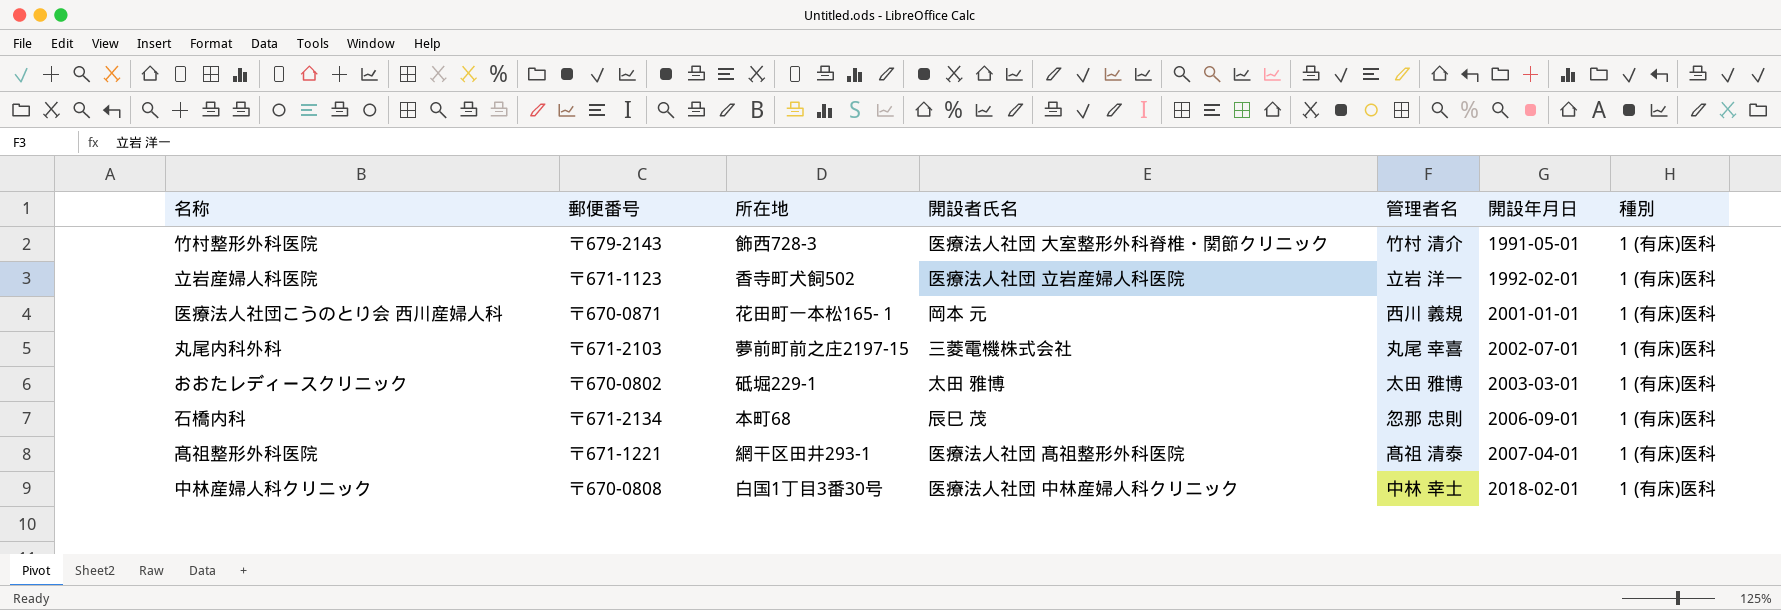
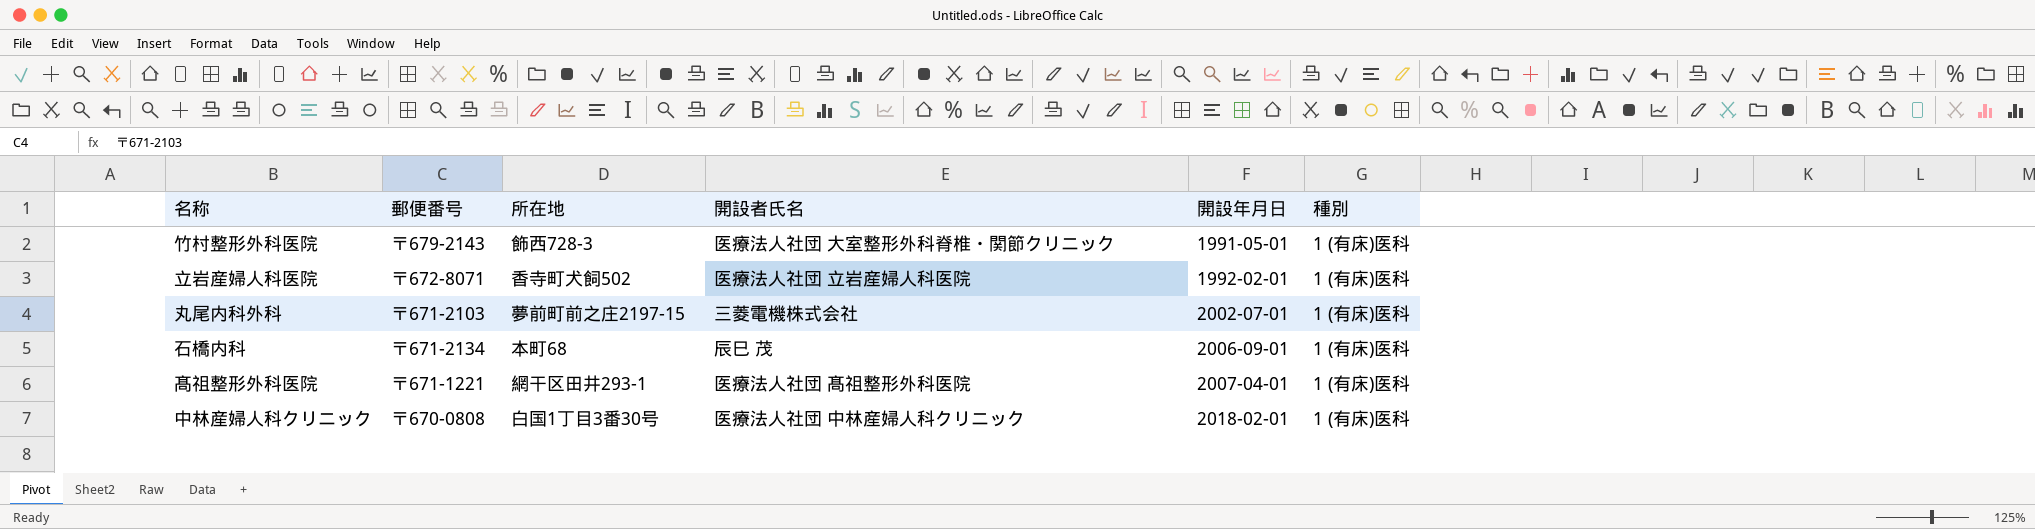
column 管理者名 | position: 5 -> none
row 医療法人社団こうのとり会 西川産婦人科: 〒670-0871 | 花田町一本松165-１ | 岡本 元 | 西川 義規 | 2001-01-01 | 1 (有床)医科 -> none
row おおたレディースクリニック: 〒670-0802 | 砥堀229-1 | 太田 雅博 | 太田 雅博 | 2003-03-01 | 1 (有床)医科 -> none
立岩産婦人科医院 | 郵便番号: 〒671-1123 -> 〒672-8071

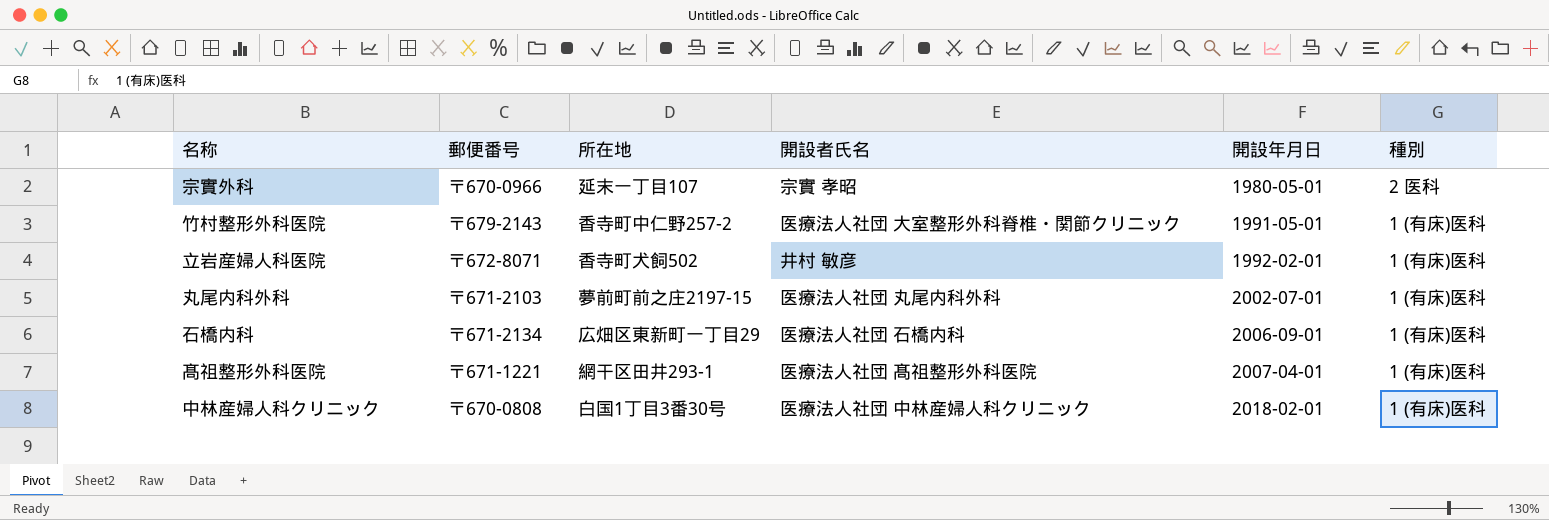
row 宗實外科: none -> 〒670-0966 | 延末一丁目107 | 宗實 孝昭 | 1980-05-01 | 2 医科
竹村整形外科医院 | 所在地: 飾西728-3 -> 香寺町中仁野257-2
立岩産婦人科医院 | 開設者氏名: 医療法人社団 立岩産婦人科医院 -> 井村 敏彦
丸尾内科外科 | 開設者氏名: 三菱電機株式会社 -> 医療法人社団 丸尾内科外科
石橋内科 | 所在地: 本町68 -> 広畑区東新町一丁目29
石橋内科 | 開設者氏名: 辰巳 茂 -> 医療法人社団 石橋内科

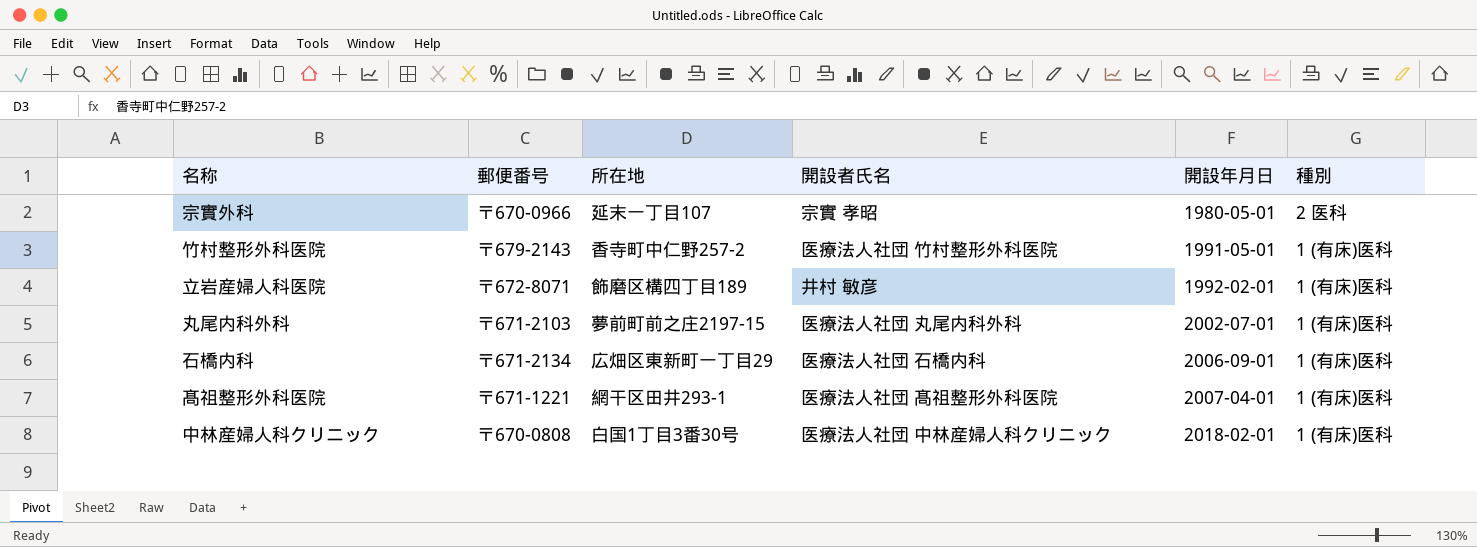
竹村整形外科医院 | 開設者氏名: 医療法人社団 大室整形外科脊椎・関節クリニック -> 医療法人社団 竹村整形外科医院
立岩産婦人科医院 | 所在地: 香寺町犬飼502 -> 飾磨区構四丁目189

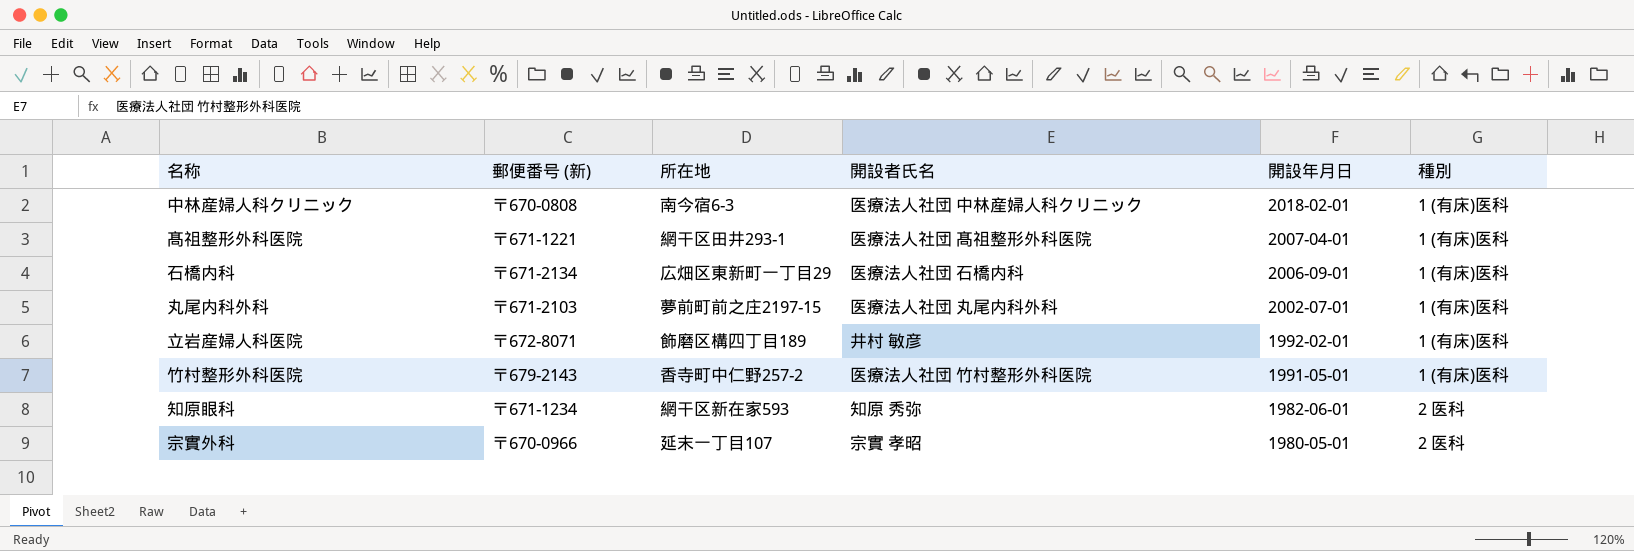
row order: 開設年月日 ascending -> 開設年月日 descending
column name: 郵便番号 -> 郵便番号 (新)
中林産婦人科クリニック | 所在地: 白国1丁目3番30号 -> 南今宿6-3
row 知原眼科: none -> 〒671-1234 | 網干区新在家593 | 知原 秀弥 | 1982-06-01 | 2 医科

